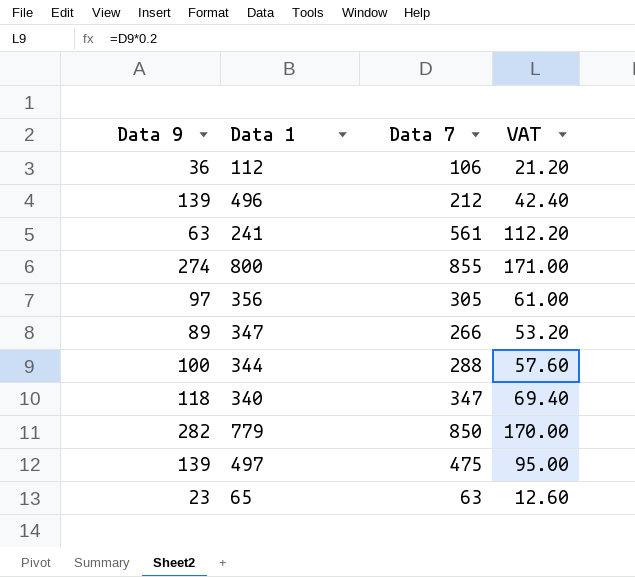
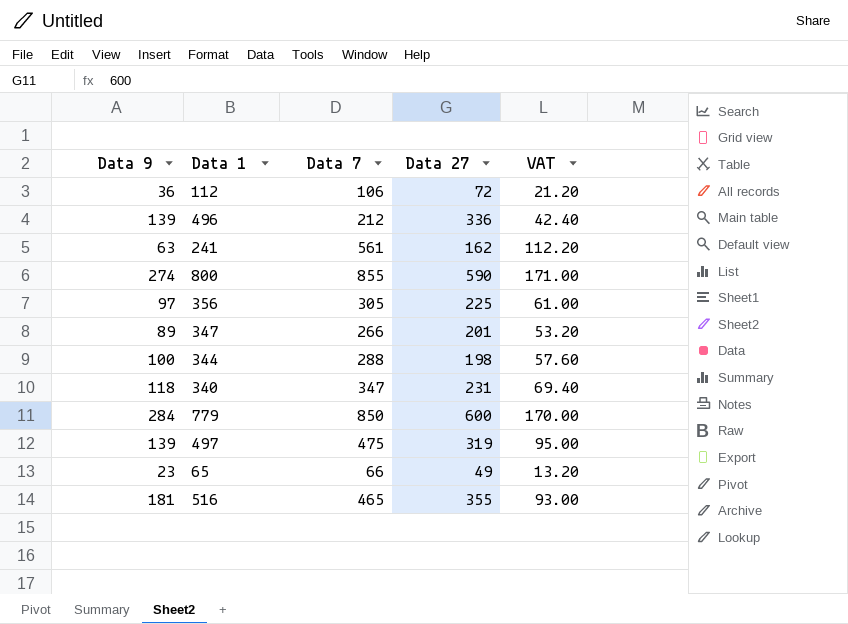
column Data 27 | position: none -> 4
779 | Data 9: 282 -> 284
65 | Data 7: 63 -> 66
65 | VAT: 12.60 -> 13.20
row 516: none -> 181 | 465 | 355 | 93.00

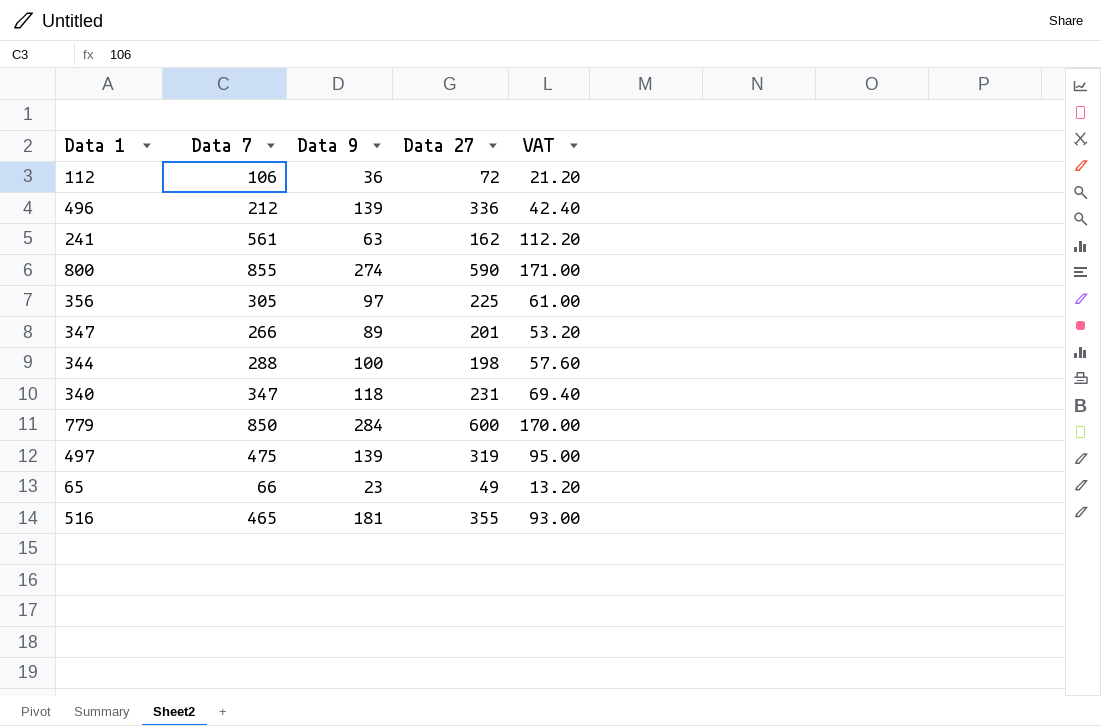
column Data 9 | position: 1 -> 3

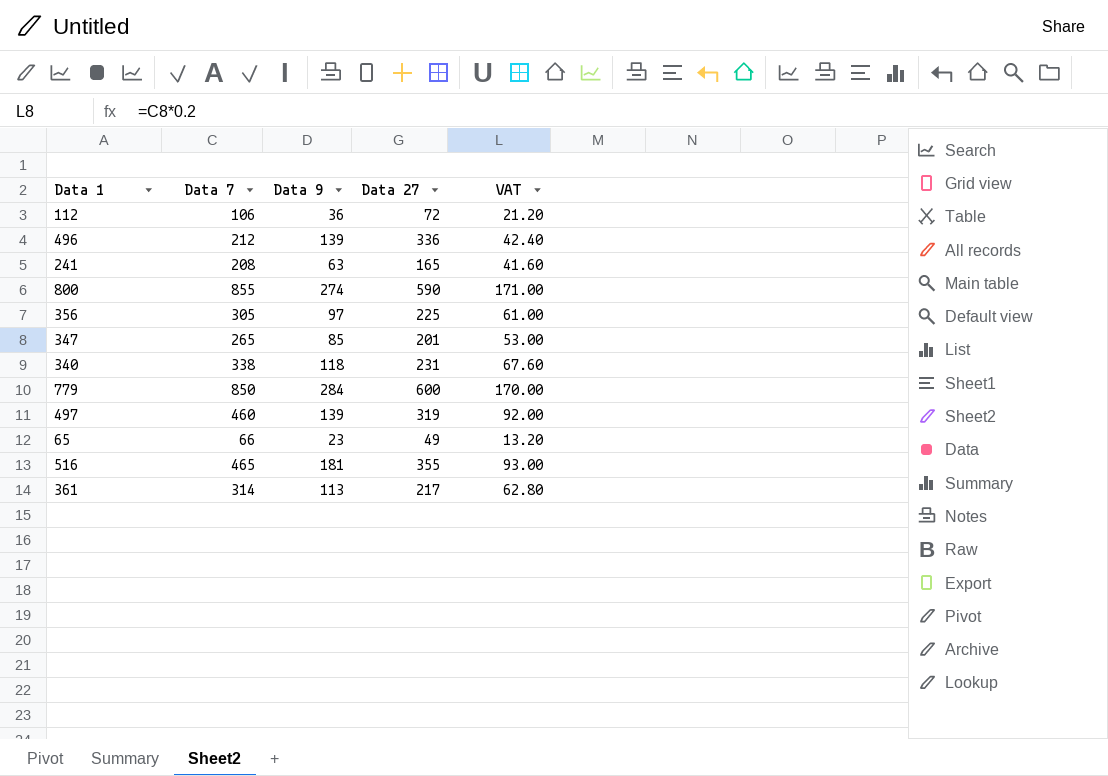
row 344: 288 | 100 | 198 | 57.60 -> none
241 | Data 7: 561 -> 208
241 | Data 27: 162 -> 165
241 | VAT: 112.20 -> 41.60
347 | Data 7: 266 -> 265
347 | Data 9: 89 -> 85
347 | VAT: 53.20 -> 53.00
340 | Data 7: 347 -> 338
340 | VAT: 69.40 -> 67.60
497 | Data 7: 475 -> 460
497 | VAT: 95.00 -> 92.00
row 361: none -> 314 | 113 | 217 | 62.80

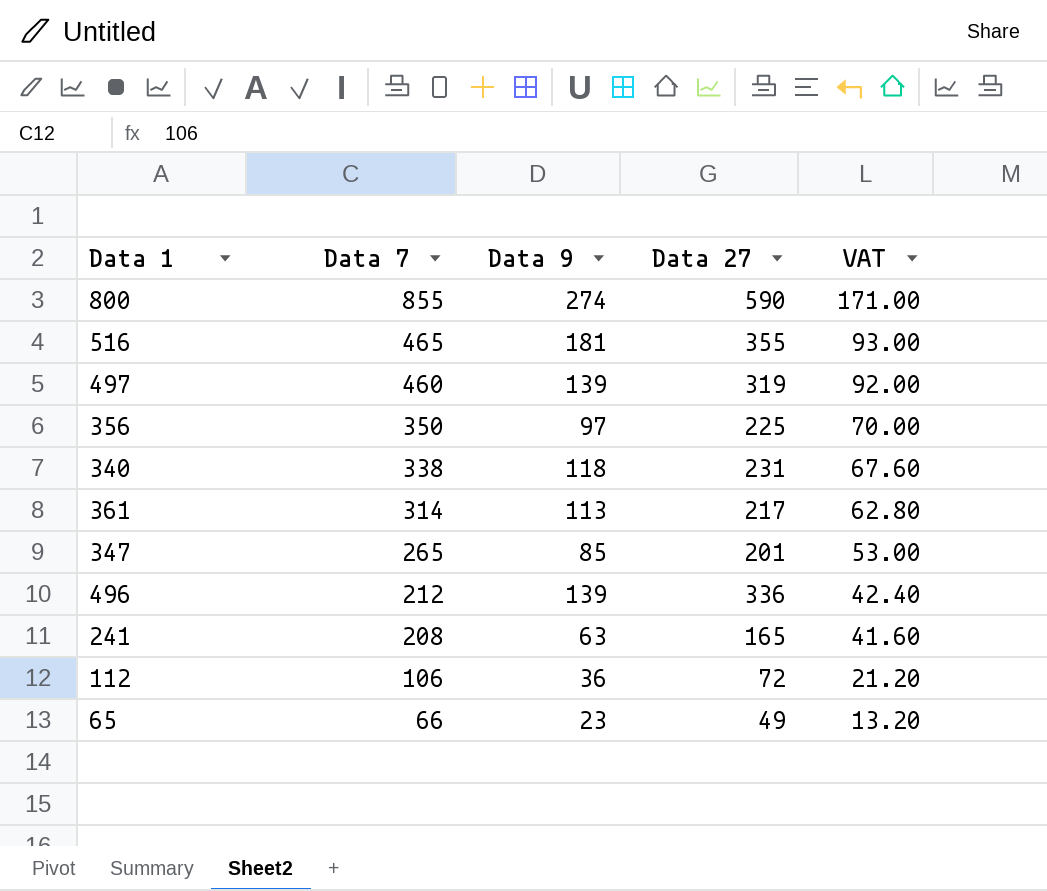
row order: none -> Data 7 descending
row 779: 850 | 284 | 600 | 170.00 -> none
356 | Data 7: 305 -> 350
356 | VAT: 61.00 -> 70.00

